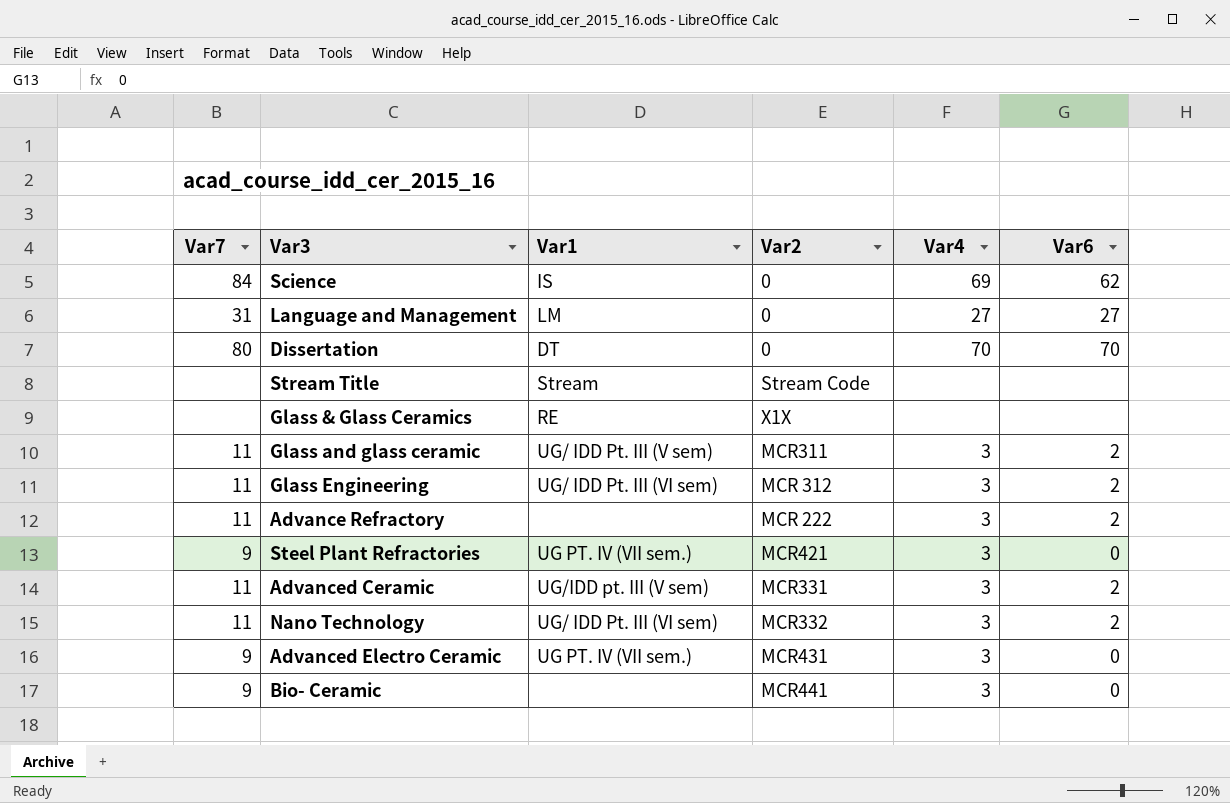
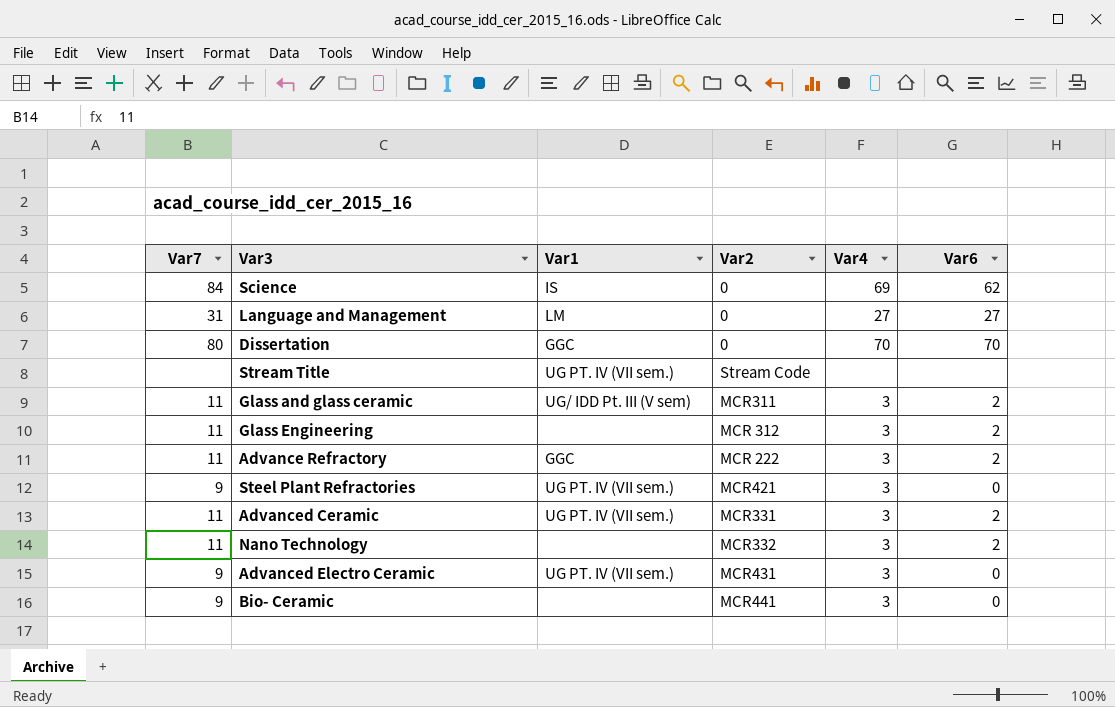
row Glass & Glass Ceramics: none | RE | X1X | none | none -> none
Dissertation | Var1: DT -> GGC
Stream Title | Var1: Stream -> UG PT. IV (VII sem.)
Glass Engineering | Var1: UG/ IDD Pt. III (VI sem) -> none
Advance Refractory | Var1: none -> GGC
Advanced Ceramic | Var1: UG/IDD pt. III (V sem) -> UG PT. IV (VII sem.)
Nano Technology | Var1: UG/ IDD Pt. III (VI sem) -> none

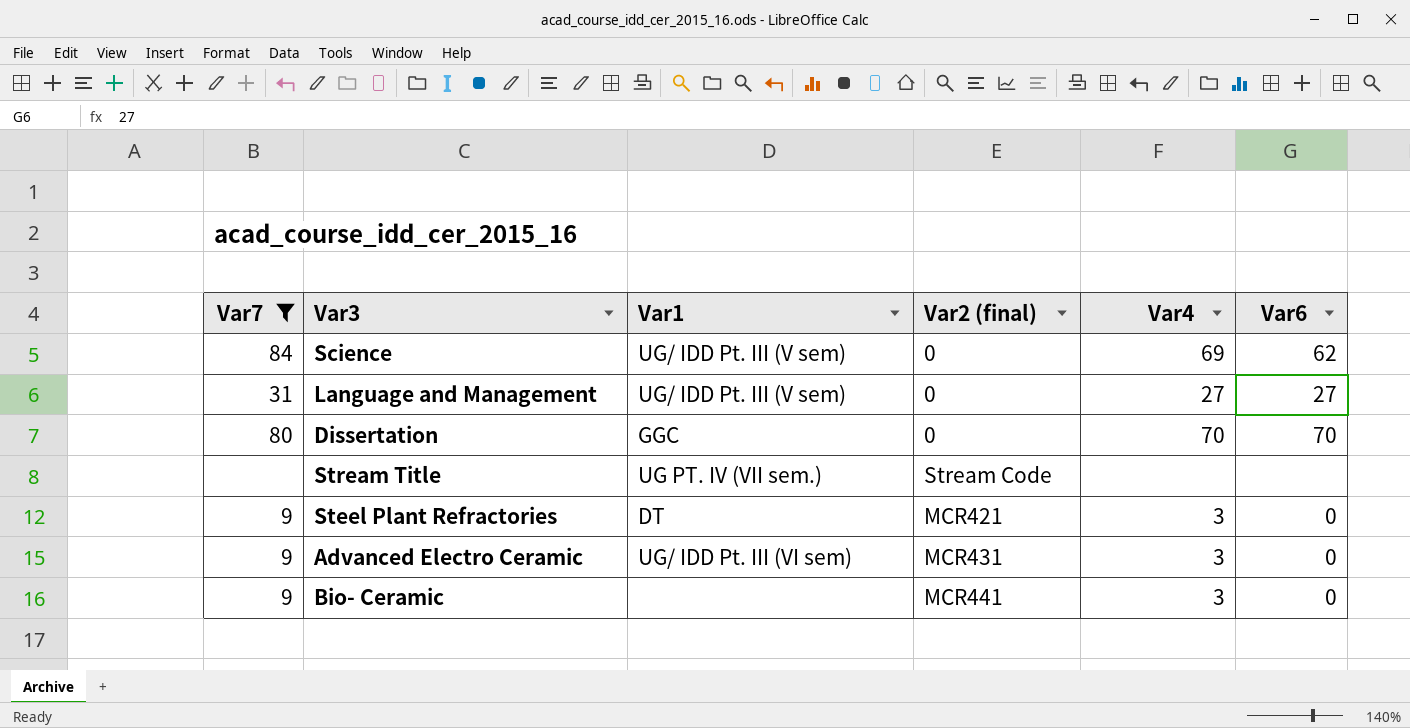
filter: none -> Var7 != 11
column name: Var2 -> Var2 (final)
Science | Var1: IS -> UG/ IDD Pt. III (V sem)
Language and Management | Var1: LM -> UG/ IDD Pt. III (V sem)
Steel Plant Refractories | Var1: UG PT. IV (VII sem.) -> DT
Advanced Electro Ceramic | Var1: UG PT. IV (VII sem.) -> UG/ IDD Pt. III (VI sem)

